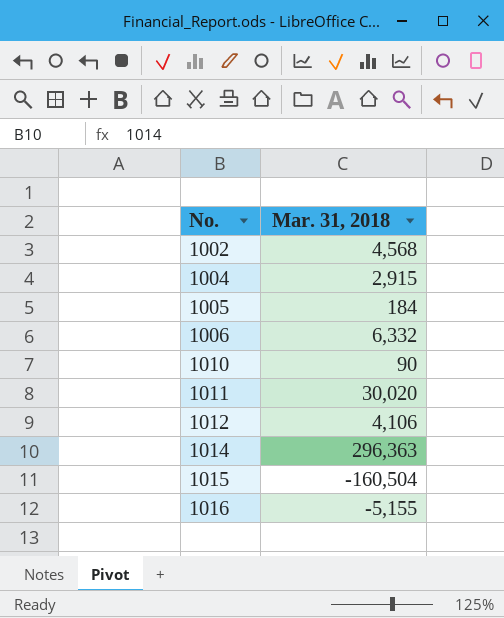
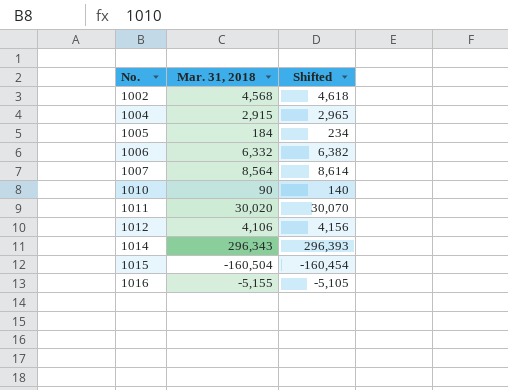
column Shifted | formula: none -> [Mar. 31, 2018] + 50
row 1007: none -> 8,564 | 8,614
1014 | Mar. 31, 2018: 296,363 -> 296,343

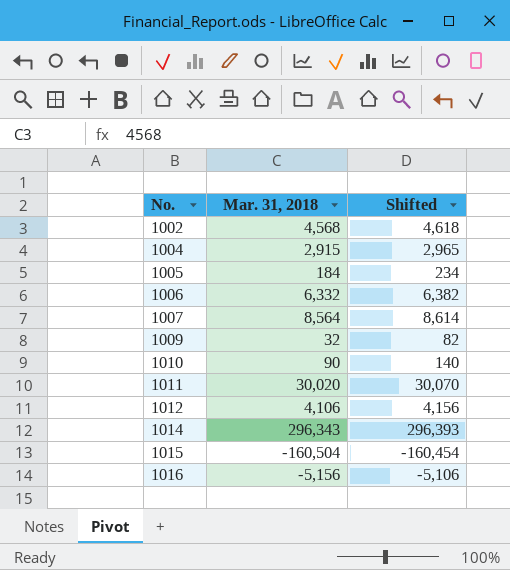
row 1009: none -> 32 | 82
1016 | Mar. 31, 2018: -5,155 -> -5,156
1016 | Shifted: -5,105 -> -5,106

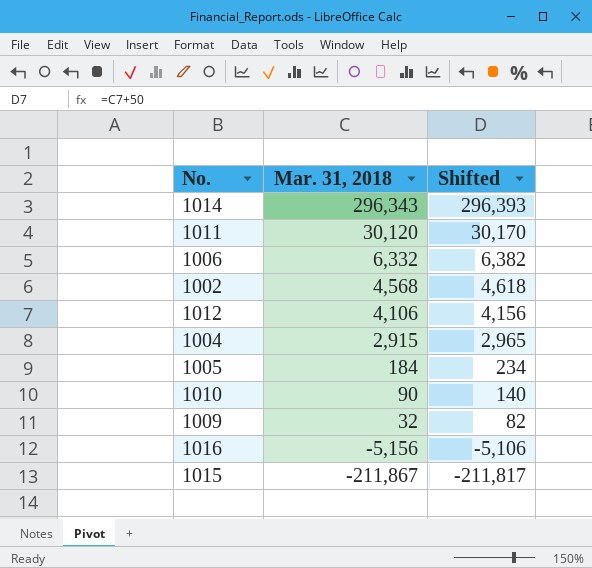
row order: No. ascending -> Mar. 31, 2018 descending
row 1007: 8,564 | 8,614 -> none
1011 | Mar. 31, 2018: 30,020 -> 30,120
1011 | Shifted: 30,070 -> 30,170
1015 | Mar. 31, 2018: -160,504 -> -211,867
1015 | Shifted: -160,454 -> -211,817

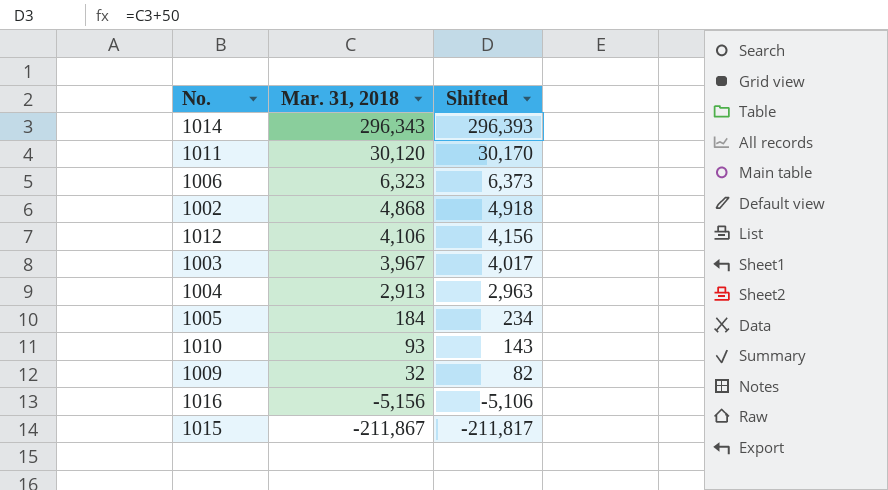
1006 | Mar. 31, 2018: 6,332 -> 6,323
1006 | Shifted: 6,382 -> 6,373
1002 | Mar. 31, 2018: 4,568 -> 4,868
1002 | Shifted: 4,618 -> 4,918
row 1003: none -> 3,967 | 4,017
1004 | Mar. 31, 2018: 2,915 -> 2,913
1004 | Shifted: 2,965 -> 2,963
1010 | Mar. 31, 2018: 90 -> 93
1010 | Shifted: 140 -> 143

